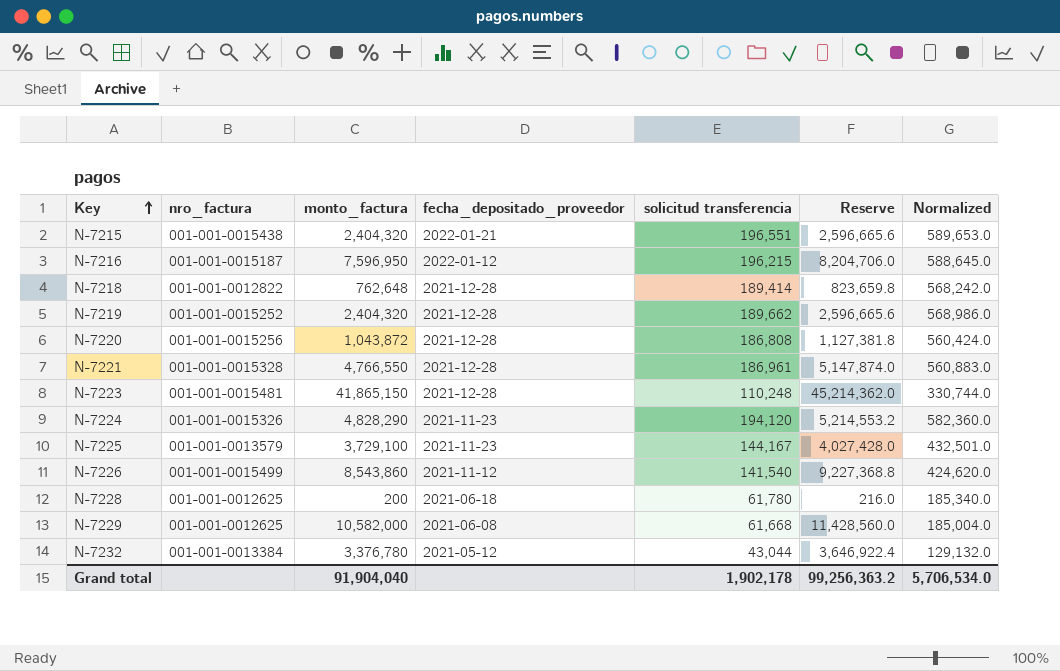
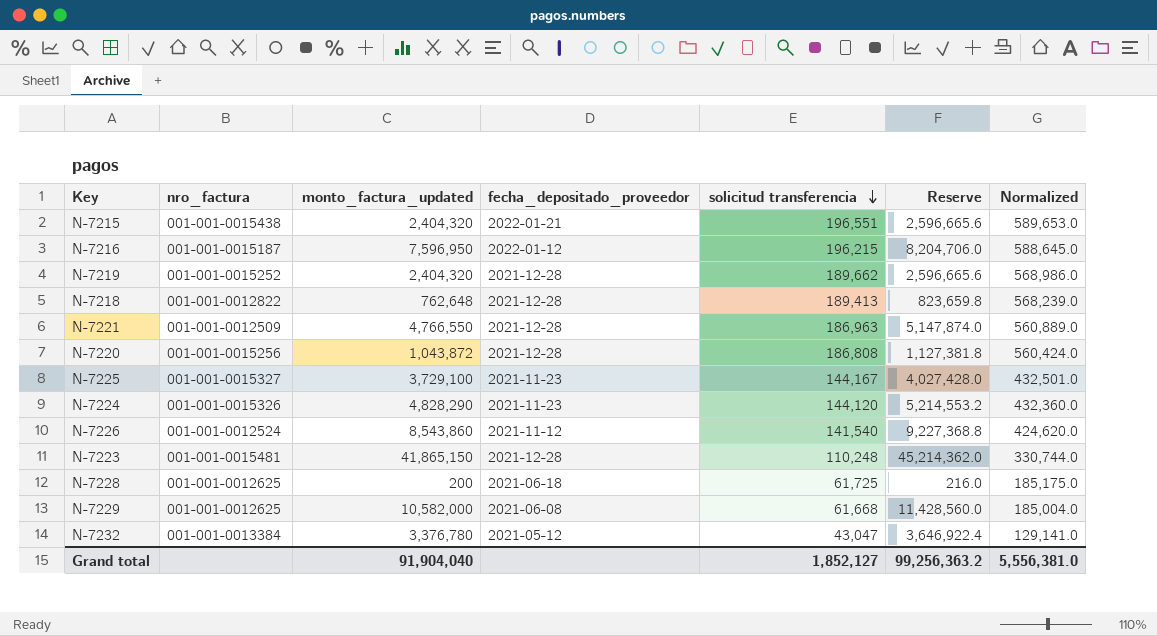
row order: Key ascending -> solicitud transferencia descending
column name: monto_factura -> monto_factura_updated
N-7218 | solicitud transferencia: 189,414 -> 189,413
N-7218 | Normalized: 568,242.0 -> 568,239.0
N-7221 | nro_factura: 001-001-0015328 -> 001-001-0012509
N-7221 | solicitud transferencia: 186,961 -> 186,963
N-7221 | Normalized: 560,883.0 -> 560,889.0
N-7225 | nro_factura: 001-001-0013579 -> 001-001-0015327
N-7224 | solicitud transferencia: 194,120 -> 144,120
N-7224 | Normalized: 582,360.0 -> 432,360.0
N-7226 | nro_factura: 001-001-0015499 -> 001-001-0012524
N-7228 | solicitud transferencia: 61,780 -> 61,725
N-7228 | Normalized: 185,340.0 -> 185,175.0
N-7232 | solicitud transferencia: 43,044 -> 43,047
N-7232 | Normalized: 129,132.0 -> 129,141.0
Grand total | solicitud transferencia: 1,902,178 -> 1,852,127
Grand total | Normalized: 5,706,534.0 -> 5,556,381.0

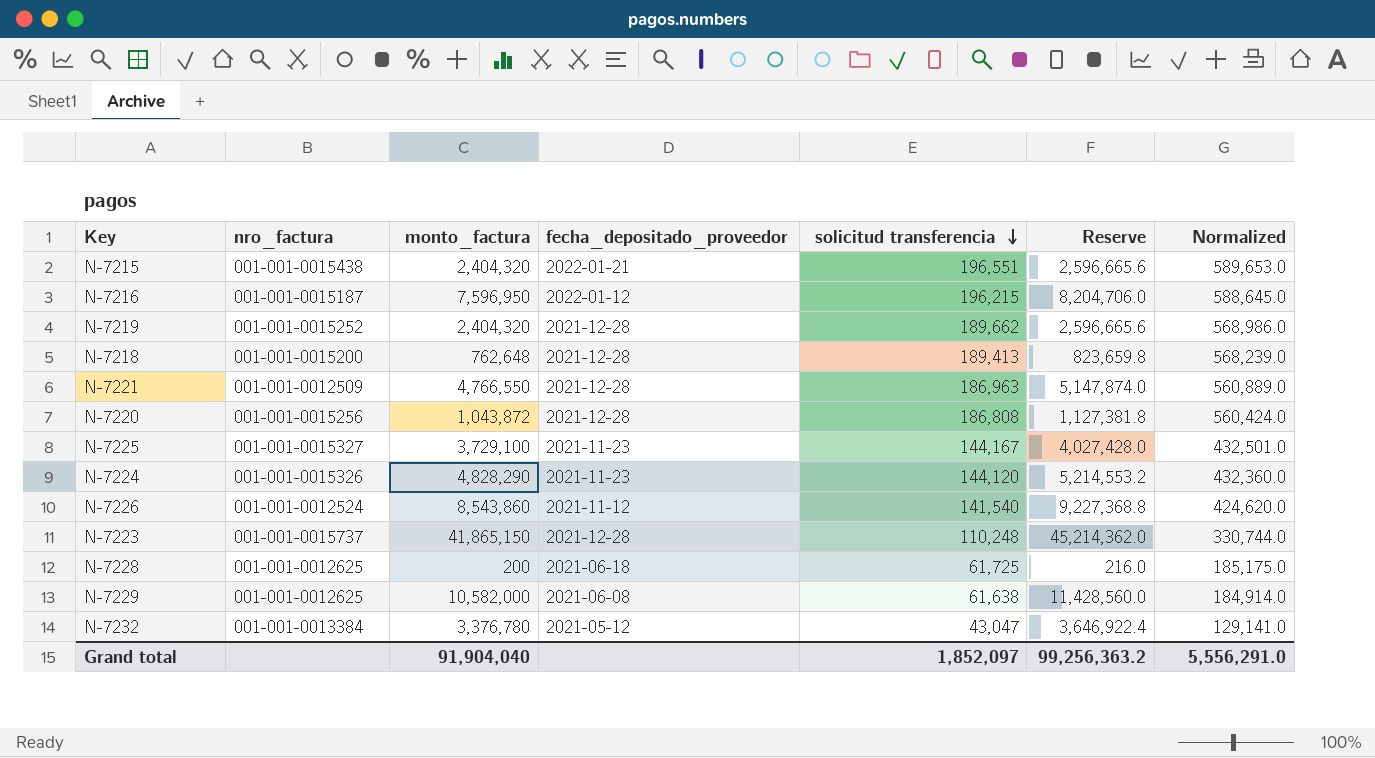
column name: monto_factura_updated -> monto_factura
N-7218 | nro_factura: 001-001-0012822 -> 001-001-0015200
N-7223 | nro_factura: 001-001-0015481 -> 001-001-0015737
N-7229 | solicitud transferencia: 61,668 -> 61,638
N-7229 | Normalized: 185,004.0 -> 184,914.0
Grand total | solicitud transferencia: 1,852,127 -> 1,852,097
Grand total | Normalized: 5,556,381.0 -> 5,556,291.0

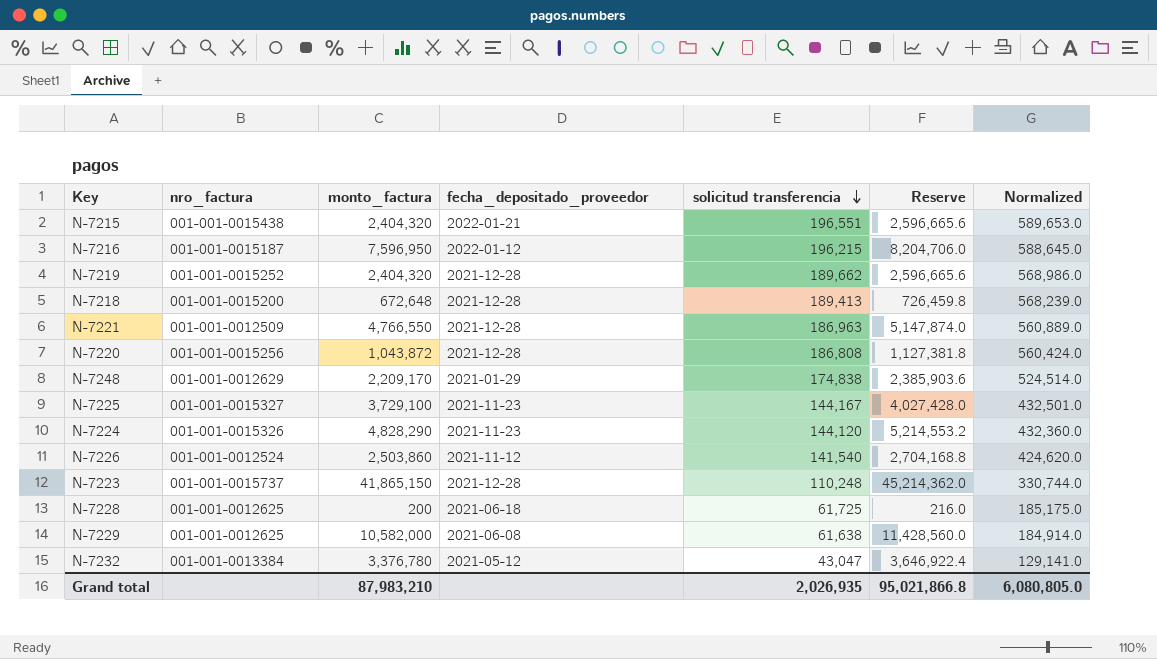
N-7218 | monto_factura: 762,648 -> 672,648
N-7218 | Reserve: 823,659.8 -> 726,459.8
row N-7248: none -> 001-001-0012629 | 2,209,170 | 2021-01-29 | 174,838 | 2,385,903.6 | 524,514.0
N-7226 | monto_factura: 8,543,860 -> 2,503,860
N-7226 | Reserve: 9,227,368.8 -> 2,704,168.8
Grand total | monto_factura: 91,904,040 -> 87,983,210
Grand total | solicitud transferencia: 1,852,097 -> 2,026,935
Grand total | Reserve: 99,256,363.2 -> 95,021,866.8
Grand total | Normalized: 5,556,291.0 -> 6,080,805.0

